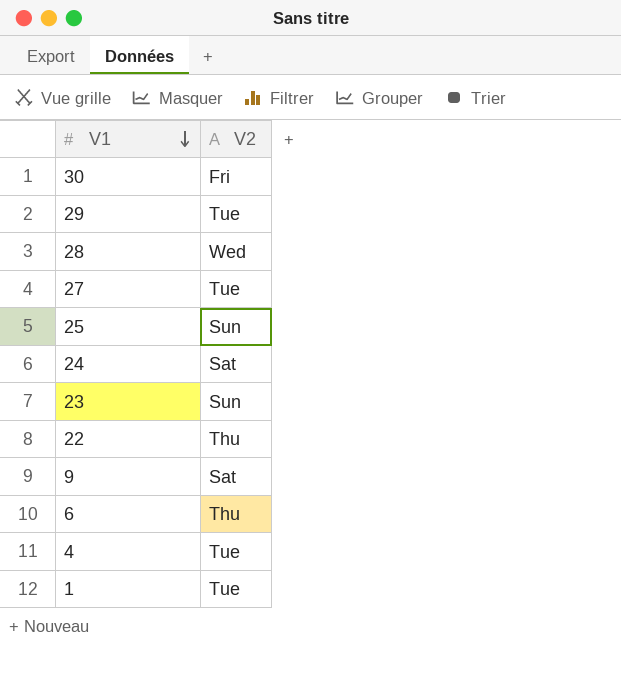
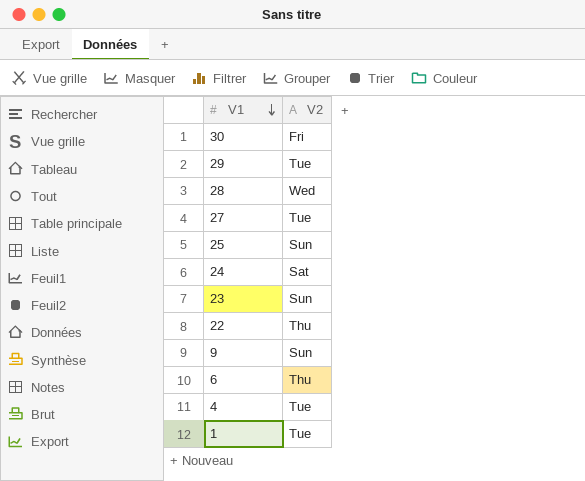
9 | V2: Sat -> Sun

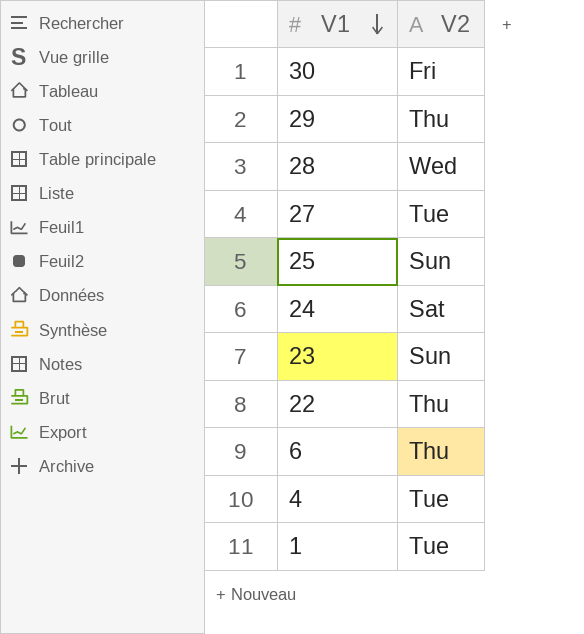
row 9: Sun -> none
29 | V2: Tue -> Thu

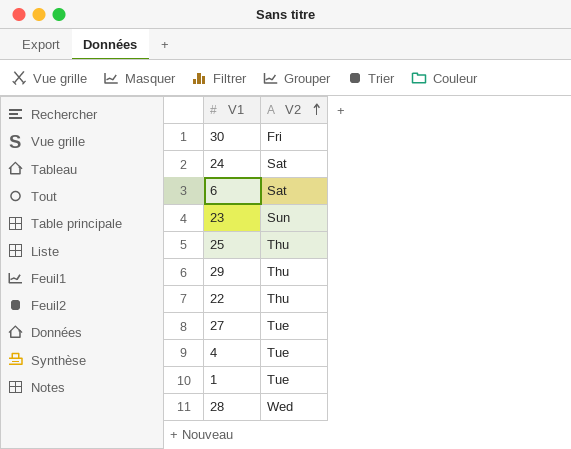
row order: V1 descending -> V2 ascending
6 | V2: Thu -> Sat
25 | V2: Sun -> Thu

